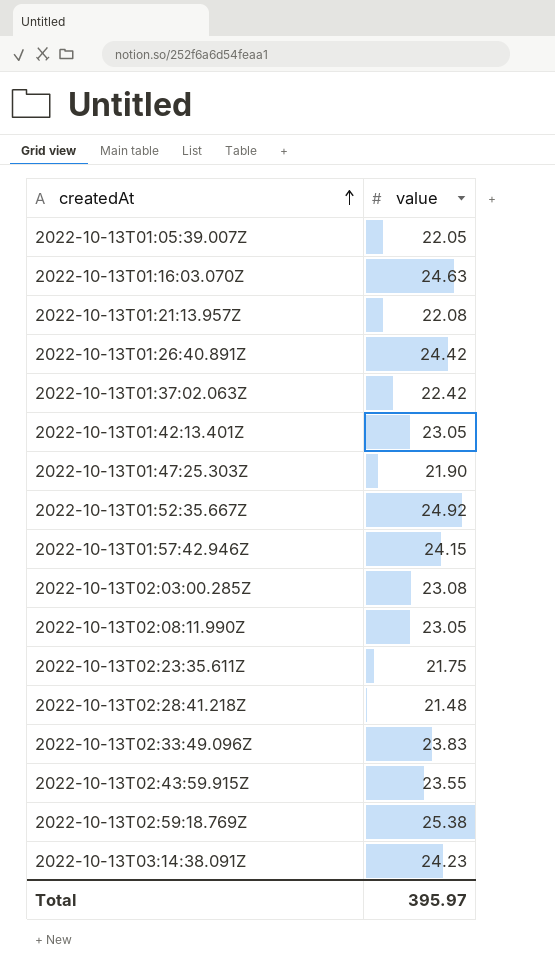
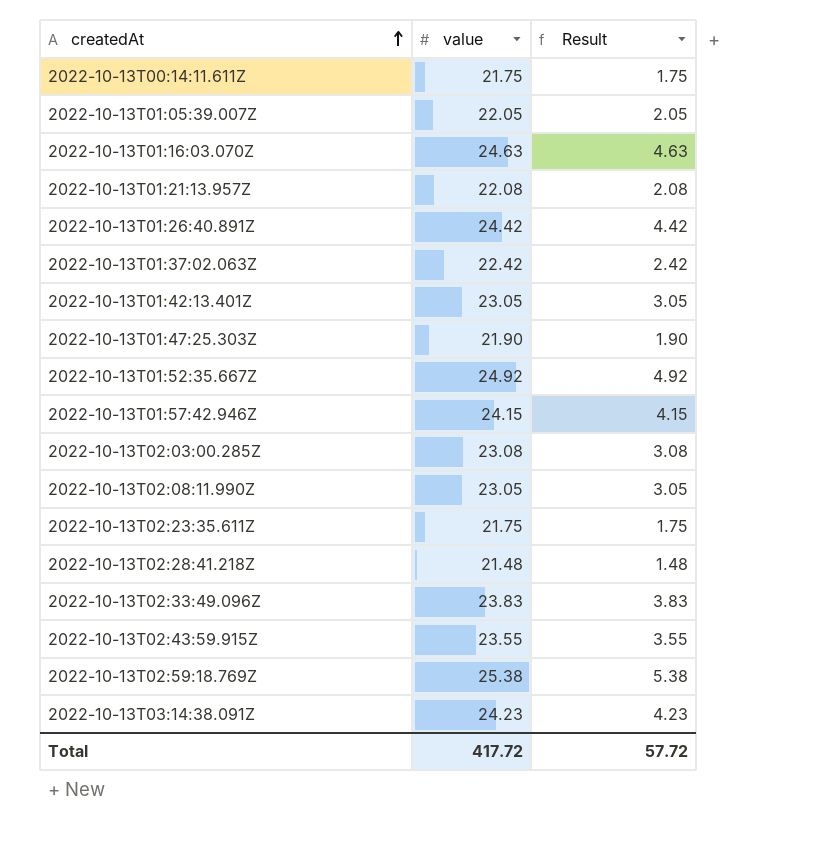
column Result | formula: none -> [value] - 20
row 2022-10-13T00:14:11.611Z: none -> 21.75 | 1.75
Total | value: 395.97 -> 417.72

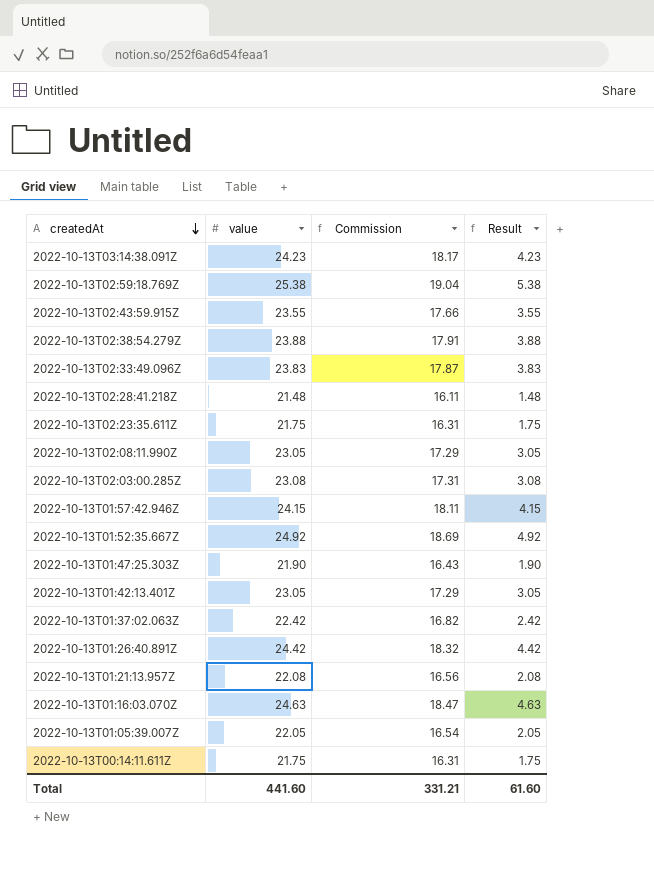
row order: createdAt ascending -> createdAt descending
column Commission | formula: none -> [value] * 0.75
row 2022-10-13T02:38:54.279Z: none -> 23.88 | 17.91 | 3.88
Total | value: 417.72 -> 441.60
Total | Result: 57.72 -> 61.60

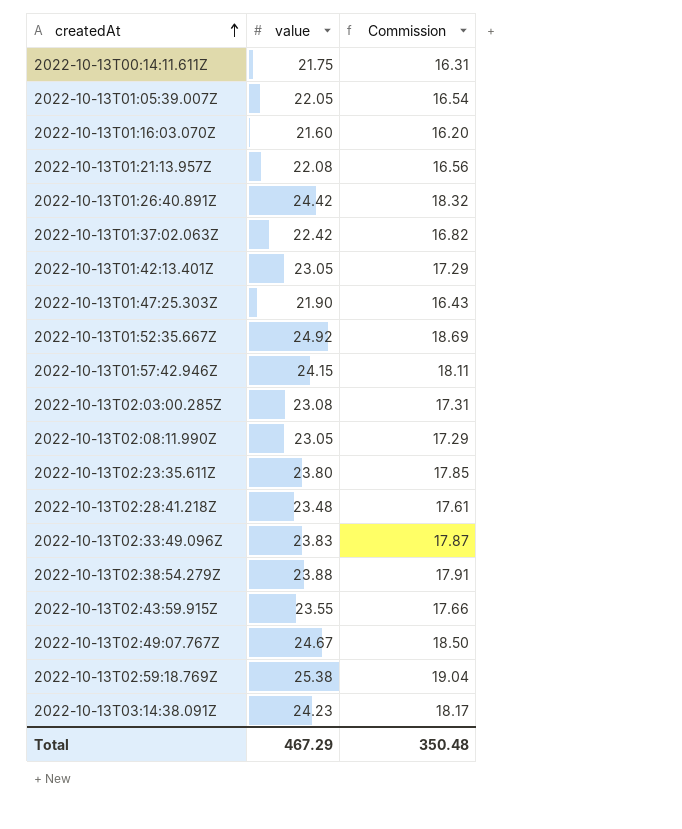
row order: createdAt descending -> createdAt ascending
column Result | formula: [value] - 20 -> none
2022-10-13T01:16:03.070Z | value: 24.63 -> 21.60
2022-10-13T01:16:03.070Z | Commission: 18.47 -> 16.20
2022-10-13T02:23:35.611Z | value: 21.75 -> 23.80
2022-10-13T02:23:35.611Z | Commission: 16.31 -> 17.85
2022-10-13T02:28:41.218Z | value: 21.48 -> 23.48
2022-10-13T02:28:41.218Z | Commission: 16.11 -> 17.61
row 2022-10-13T02:49:07.767Z: none -> 24.67 | 18.50
Total | value: 441.60 -> 467.29
Total | Commission: 331.21 -> 350.48

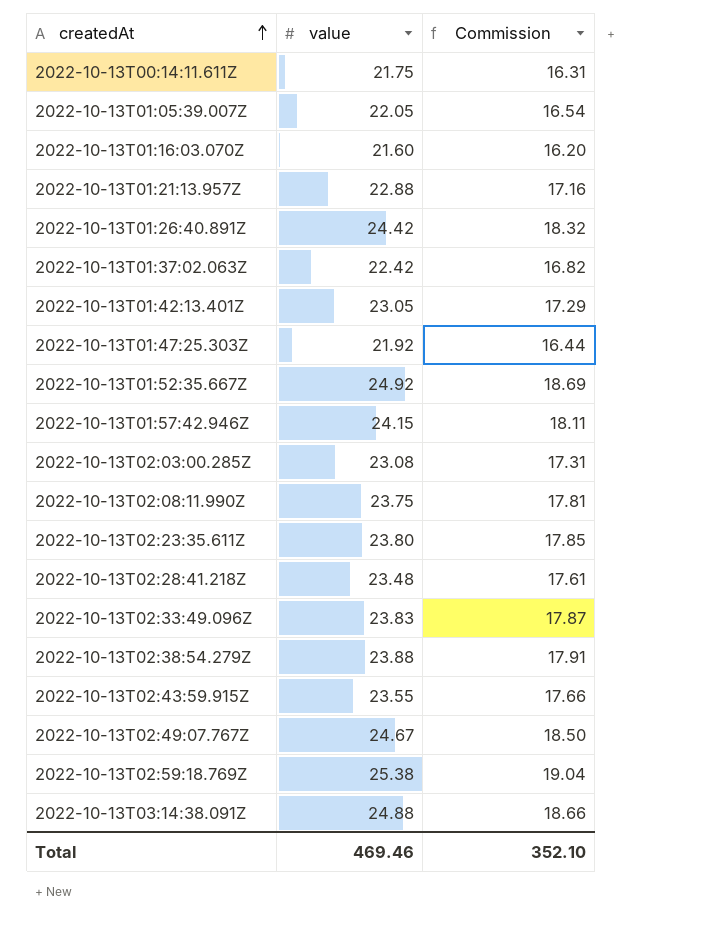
2022-10-13T01:21:13.957Z | value: 22.08 -> 22.88
2022-10-13T01:21:13.957Z | Commission: 16.56 -> 17.16
2022-10-13T01:47:25.303Z | value: 21.90 -> 21.92
2022-10-13T01:47:25.303Z | Commission: 16.43 -> 16.44
2022-10-13T02:08:11.990Z | value: 23.05 -> 23.75
2022-10-13T02:08:11.990Z | Commission: 17.29 -> 17.81
2022-10-13T03:14:38.091Z | value: 24.23 -> 24.88
2022-10-13T03:14:38.091Z | Commission: 18.17 -> 18.66
Total | value: 467.29 -> 469.46
Total | Commission: 350.48 -> 352.10

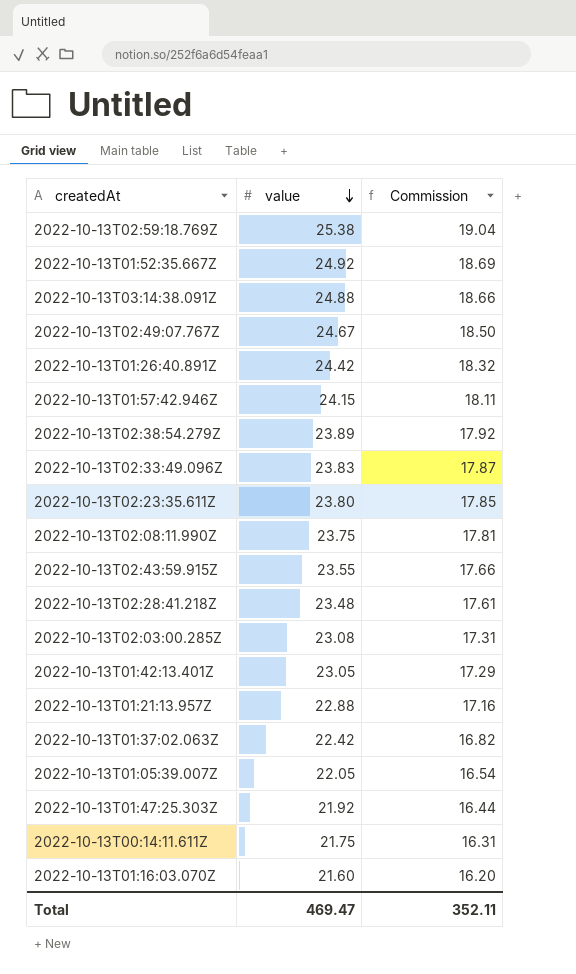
row order: createdAt ascending -> value descending
2022-10-13T02:38:54.279Z | value: 23.88 -> 23.89
2022-10-13T02:38:54.279Z | Commission: 17.91 -> 17.92
Total | value: 469.46 -> 469.47
Total | Commission: 352.10 -> 352.11

